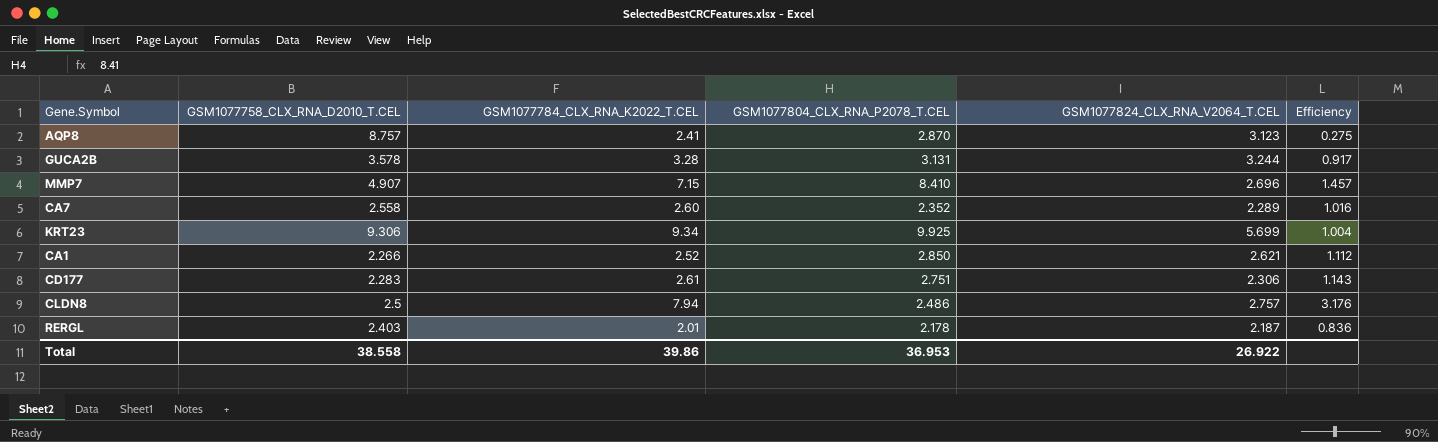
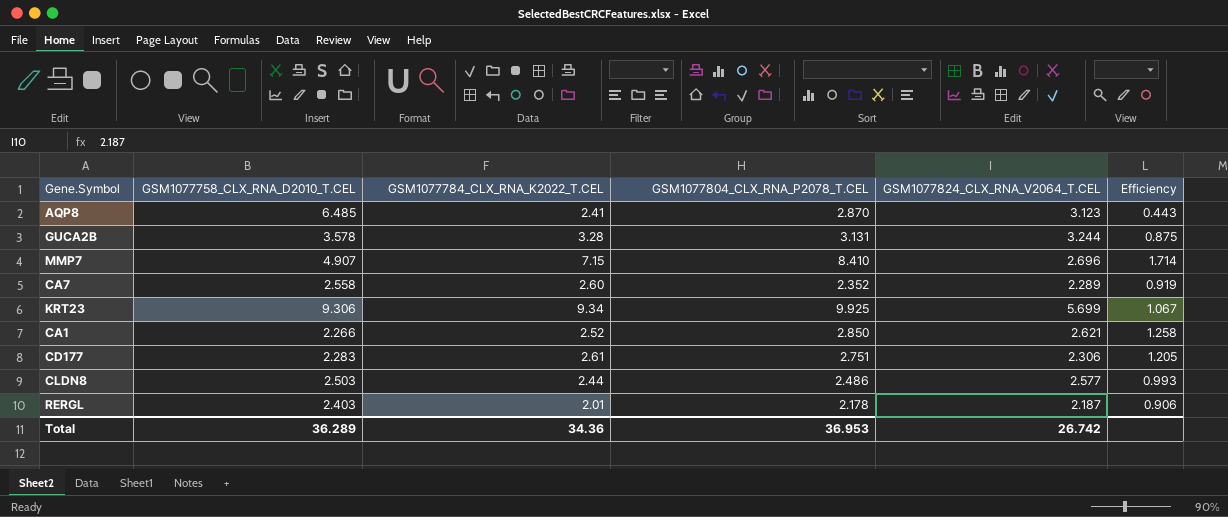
column Efficiency | formula: [GSM1077784_CLX_RNA_K2022_T.CEL] / [GSM1077758_CLX_RNA_D2010_T.CEL] -> [GSM1077804_CLX_RNA_P2078_T.CEL] / [GSM1077758_CLX_RNA_D2010_T.CEL]
AQP8 | GSM1077758_CLX_RNA_D2010_T.CEL: 8.757 -> 6.485
CLDN8 | GSM1077758_CLX_RNA_D2010_T.CEL: 2.5 -> 2.503
CLDN8 | GSM1077784_CLX_RNA_K2022_T.CEL: 7.94 -> 2.44
CLDN8 | GSM1077824_CLX_RNA_V2064_T.CEL: 2.757 -> 2.577
Total | GSM1077758_CLX_RNA_D2010_T.CEL: 38.558 -> 36.289
Total | GSM1077784_CLX_RNA_K2022_T.CEL: 39.86 -> 34.36
Total | GSM1077824_CLX_RNA_V2064_T.CEL: 26.922 -> 26.742

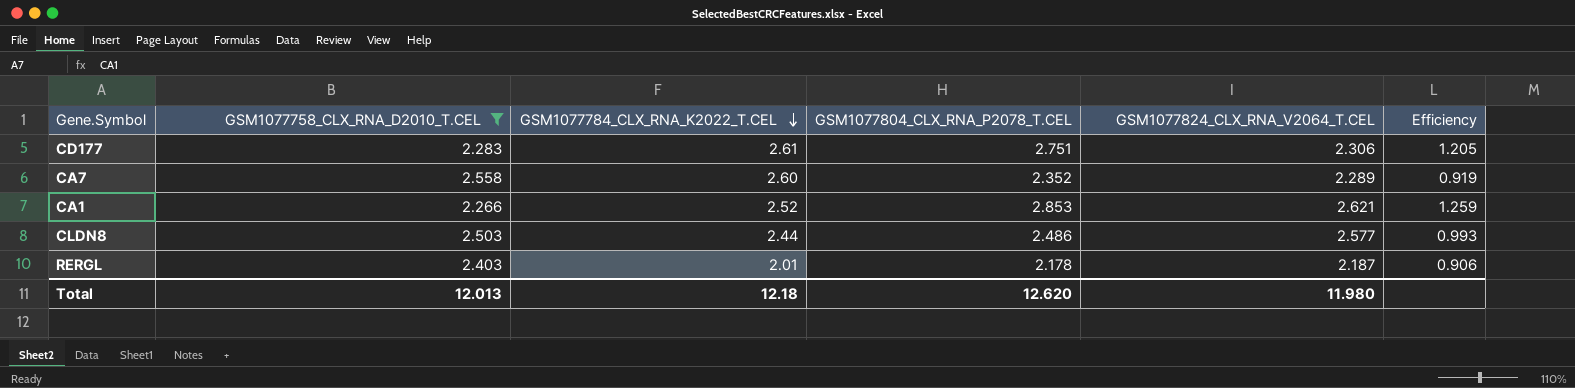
filter: none -> GSM1077758_CLX_RNA_D2010_T.CEL <= 2.558
row order: none -> GSM1077784_CLX_RNA_K2022_T.CEL descending
CA1 | GSM1077804_CLX_RNA_P2078_T.CEL: 2.850 -> 2.853
CA1 | Efficiency: 1.258 -> 1.259
Total | GSM1077758_CLX_RNA_D2010_T.CEL: 36.289 -> 12.013
Total | GSM1077784_CLX_RNA_K2022_T.CEL: 34.36 -> 12.18
Total | GSM1077804_CLX_RNA_P2078_T.CEL: 36.953 -> 12.620
Total | GSM1077824_CLX_RNA_V2064_T.CEL: 26.742 -> 11.980

